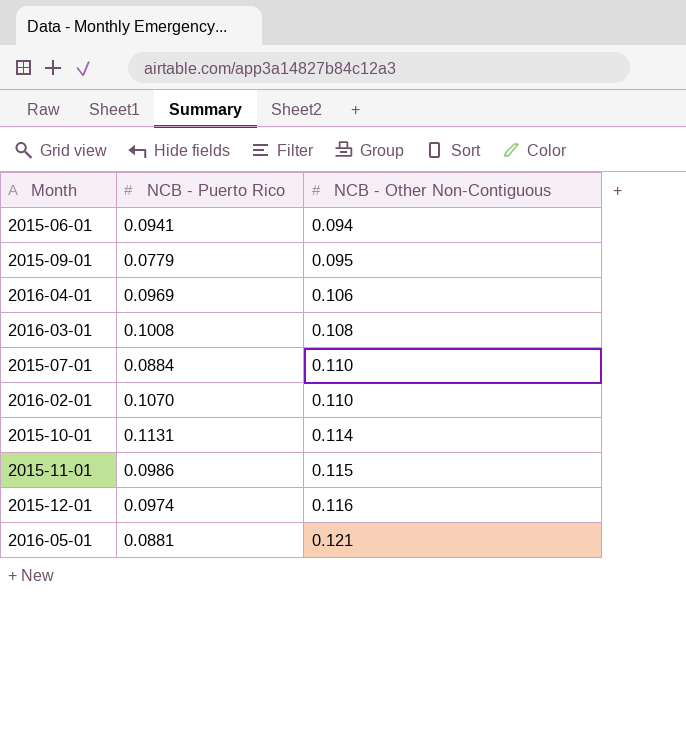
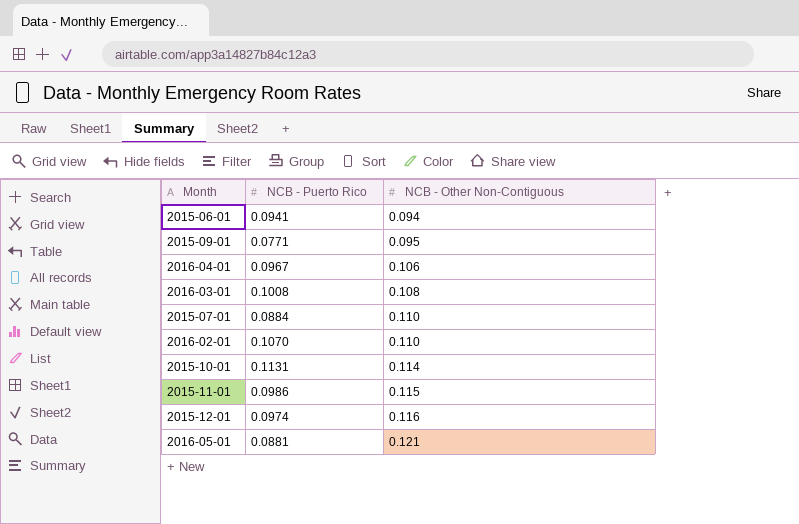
2015-09-01 | NCB - Puerto Rico: 0.0779 -> 0.0771
2016-04-01 | NCB - Puerto Rico: 0.0969 -> 0.0967

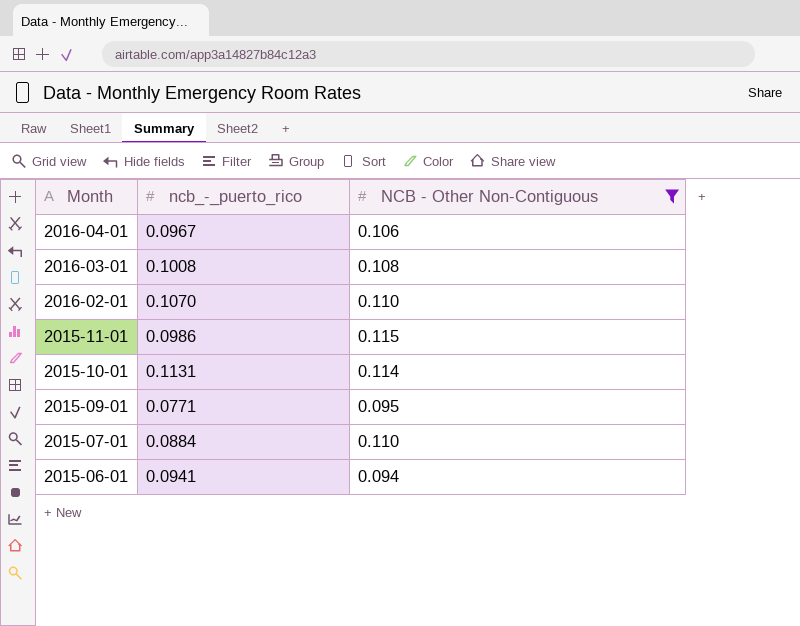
filter: none -> NCB - Other Non-Contiguous <= 0.115
row order: NCB - Other Non-Contiguous ascending -> Month descending
column name: NCB - Puerto Rico -> ncb_-_puerto_rico

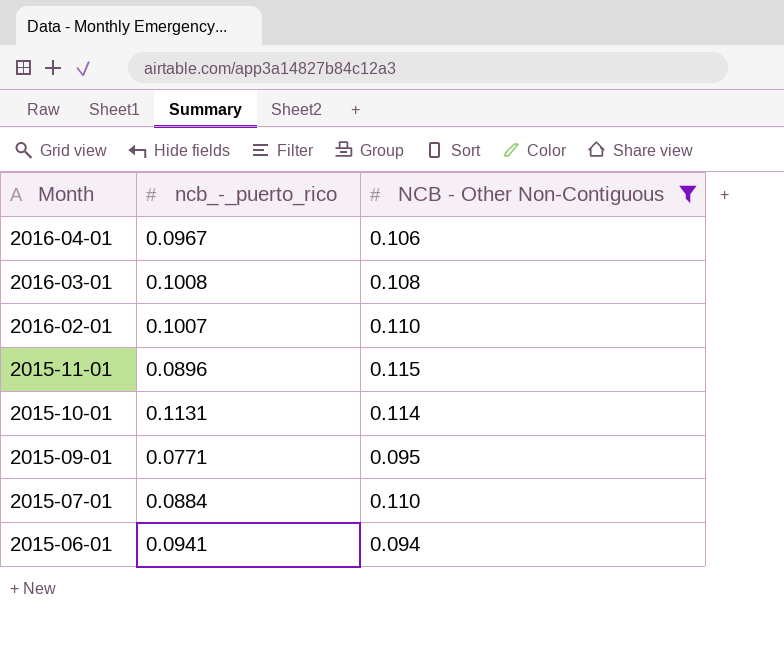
2016-02-01 | ncb_-_puerto_rico: 0.1070 -> 0.1007
2015-11-01 | ncb_-_puerto_rico: 0.0986 -> 0.0896

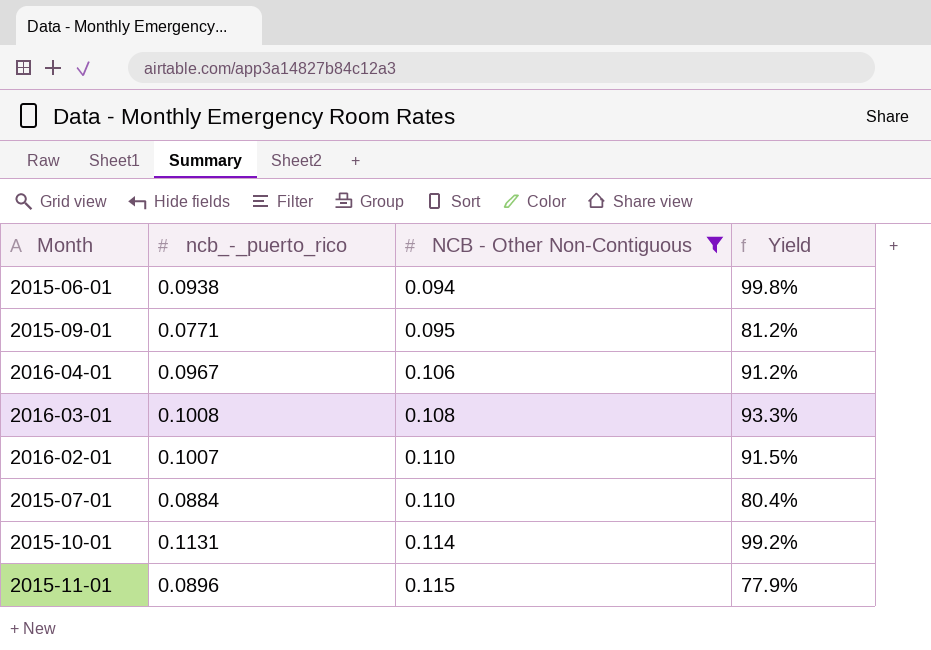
row order: Month descending -> NCB - Other Non-Contiguous ascending
column Yield | formula: none -> [ncb_-_puerto_rico] / [NCB - Other Non-Contiguous]
2015-06-01 | ncb_-_puerto_rico: 0.0941 -> 0.0938

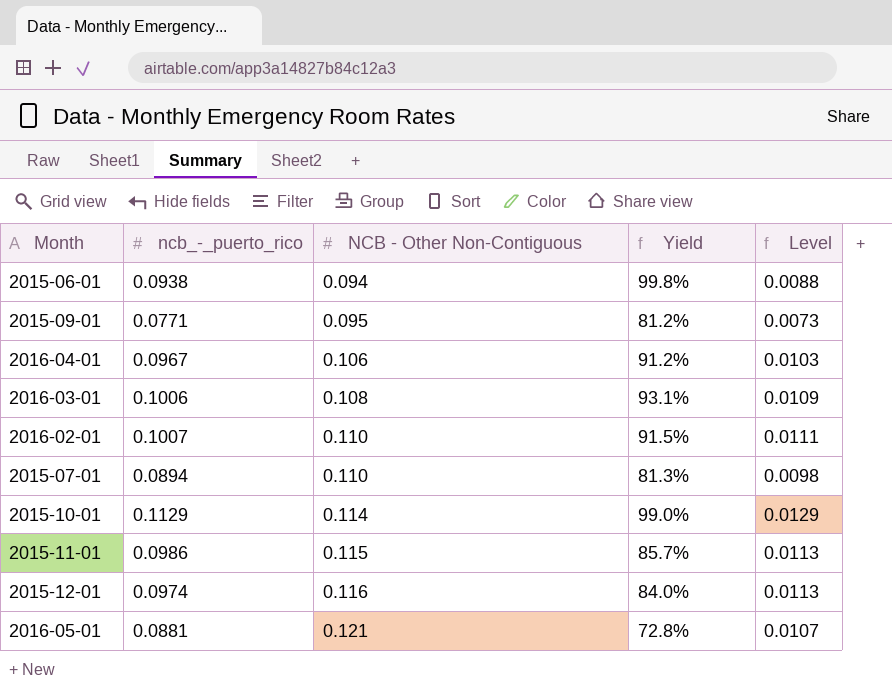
filter: NCB - Other Non-Contiguous <= 0.115 -> none
column Level | formula: none -> [ncb_-_puerto_rico] * [NCB - Other Non-Contiguous]
2016-03-01 | ncb_-_puerto_rico: 0.1008 -> 0.1006
2016-03-01 | Yield: 93.3% -> 93.1%
2015-07-01 | ncb_-_puerto_rico: 0.0884 -> 0.0894
2015-07-01 | Yield: 80.4% -> 81.3%
2015-10-01 | ncb_-_puerto_rico: 0.1131 -> 0.1129
2015-10-01 | Yield: 99.2% -> 99.0%
2015-11-01 | ncb_-_puerto_rico: 0.0896 -> 0.0986
2015-11-01 | Yield: 77.9% -> 85.7%

